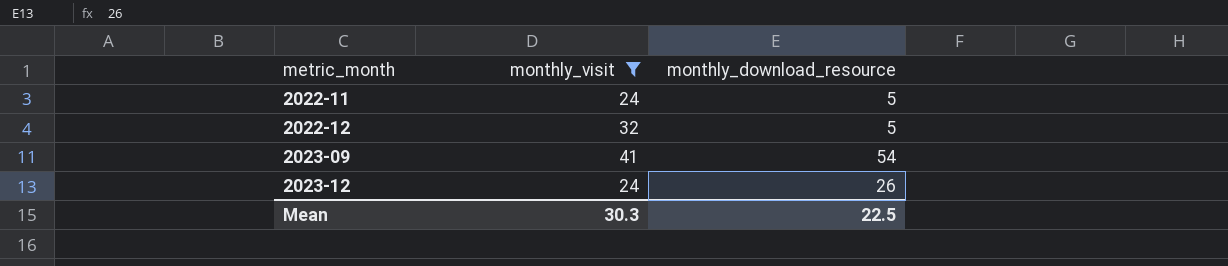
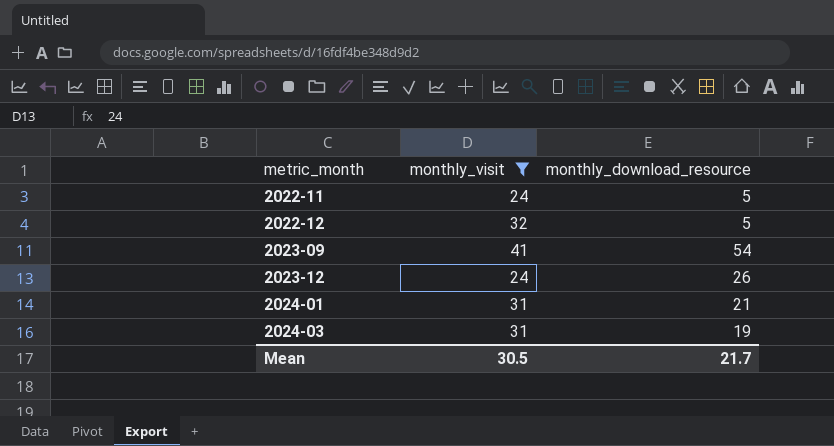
row 2024-01: none -> 31 | 21
row 2024-03: none -> 31 | 19
Mean | monthly_visit: 30.3 -> 30.5
Mean | monthly_download_resource: 22.5 -> 21.7

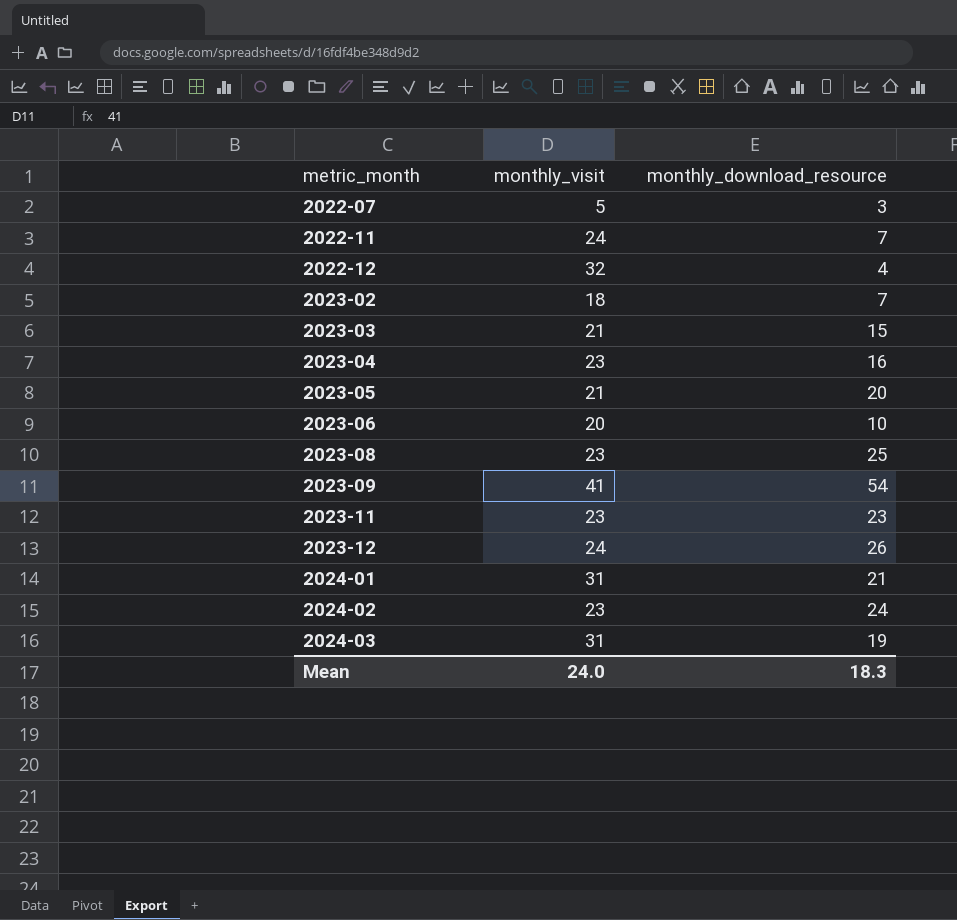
filter: monthly_visit >= 24 -> none
2022-11 | monthly_download_resource: 5 -> 7
2022-12 | monthly_download_resource: 5 -> 4
Mean | monthly_visit: 30.5 -> 24.0
Mean | monthly_download_resource: 21.7 -> 18.3

